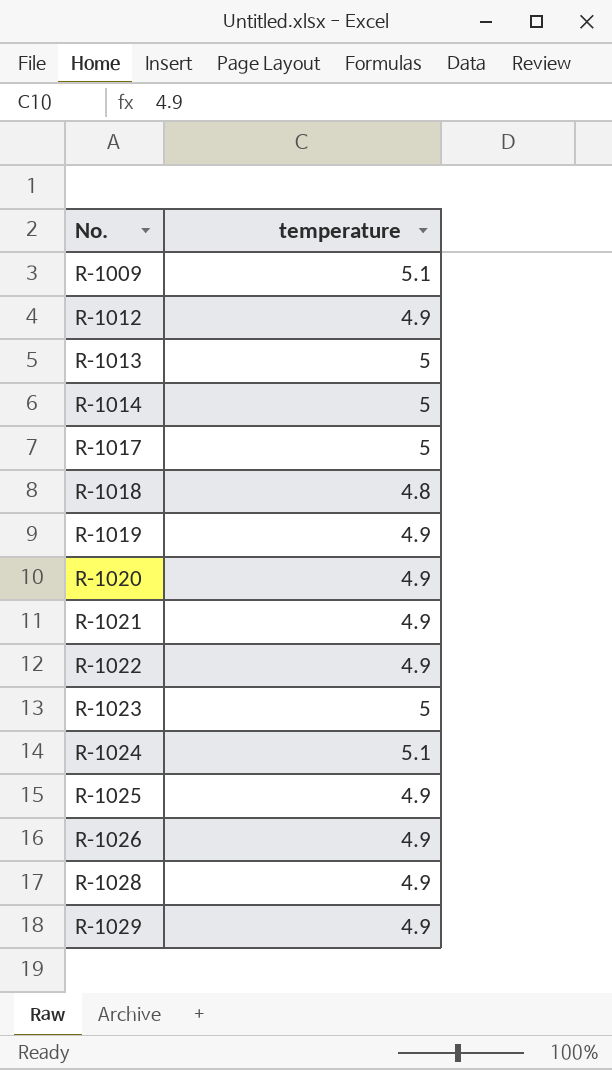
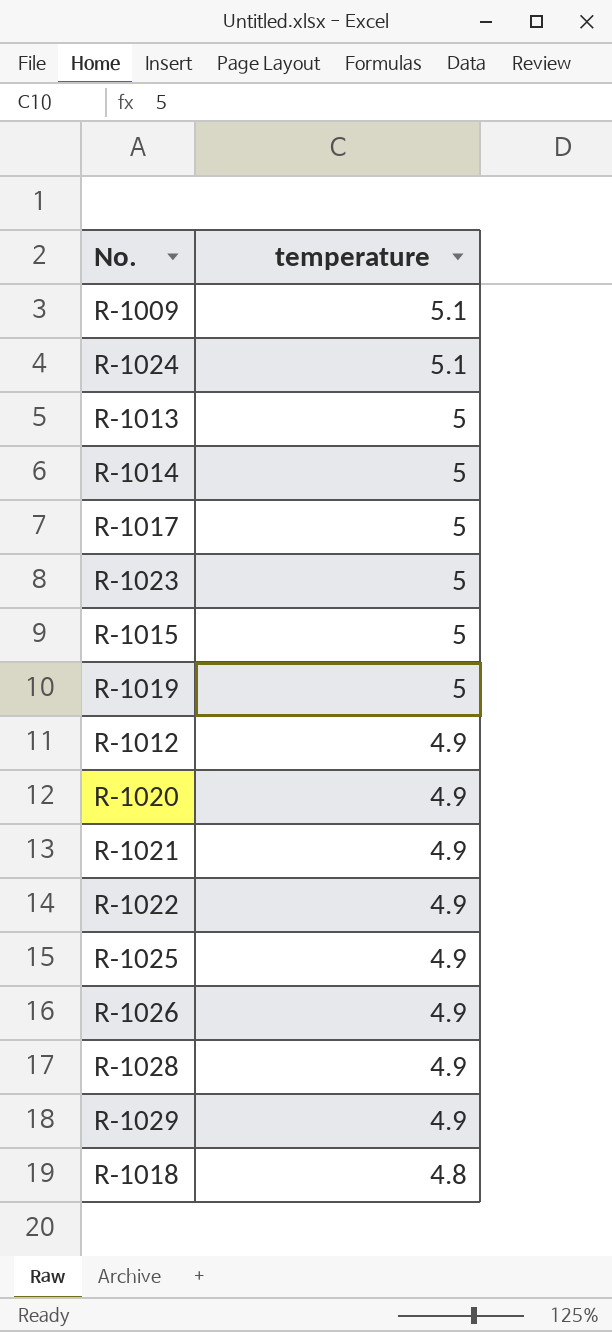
row order: No. ascending -> temperature descending
row R-1015: none -> 5
R-1019 | temperature: 4.9 -> 5

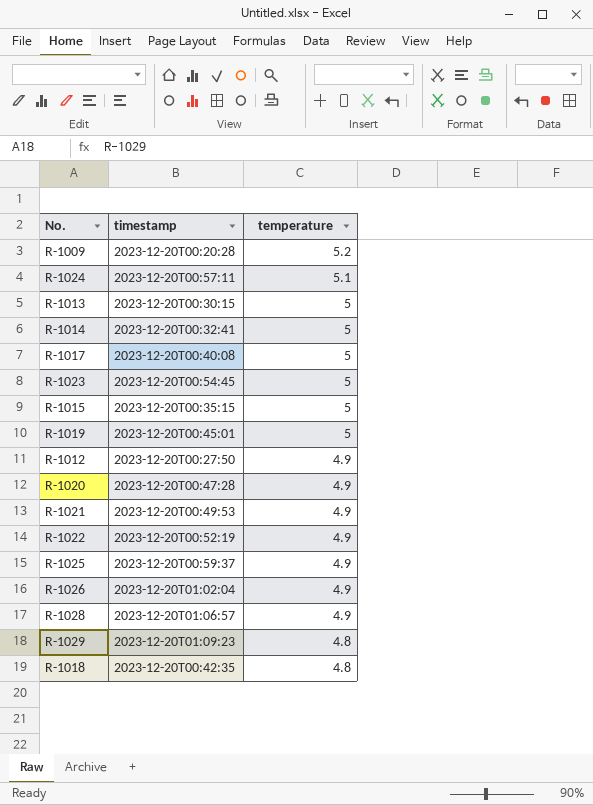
column timestamp | position: none -> 2
R-1009 | temperature: 5.1 -> 5.2
R-1029 | temperature: 4.9 -> 4.8

